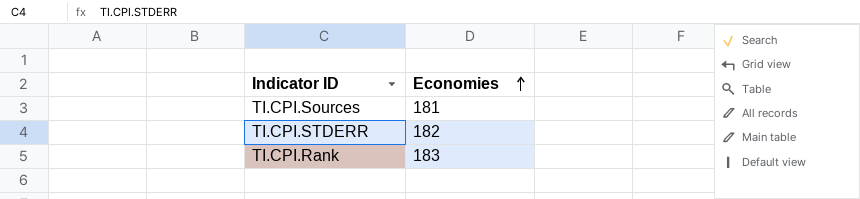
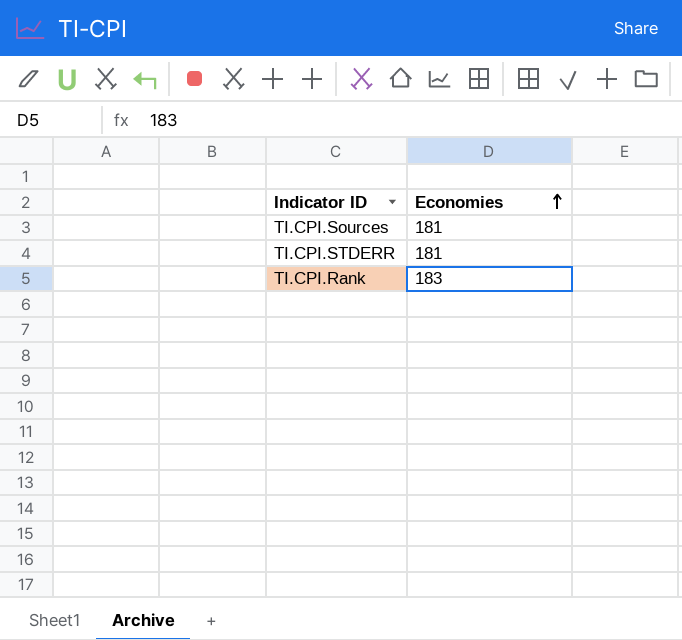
TI.CPI.STDERR | Economies: 182 -> 181

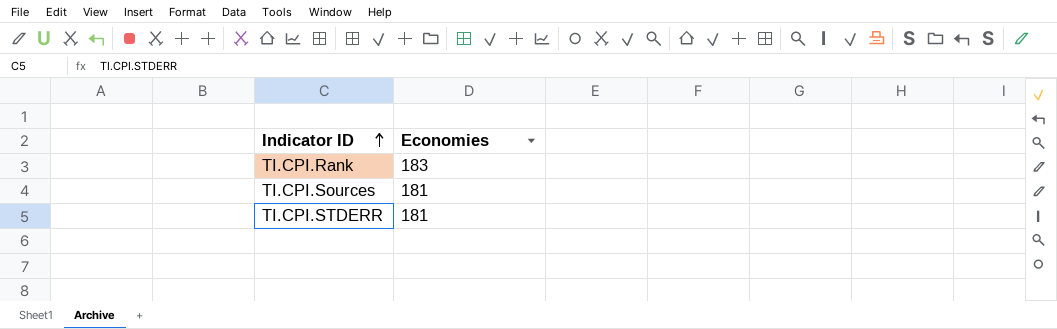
row order: Economies ascending -> Indicator ID ascending

